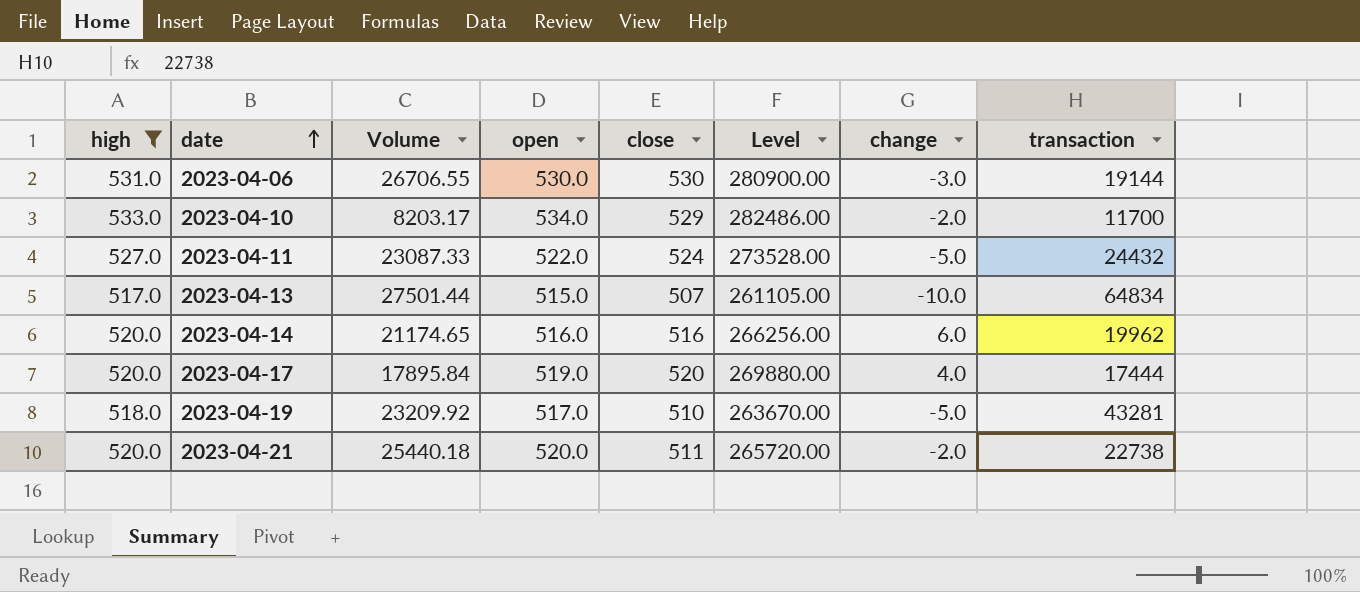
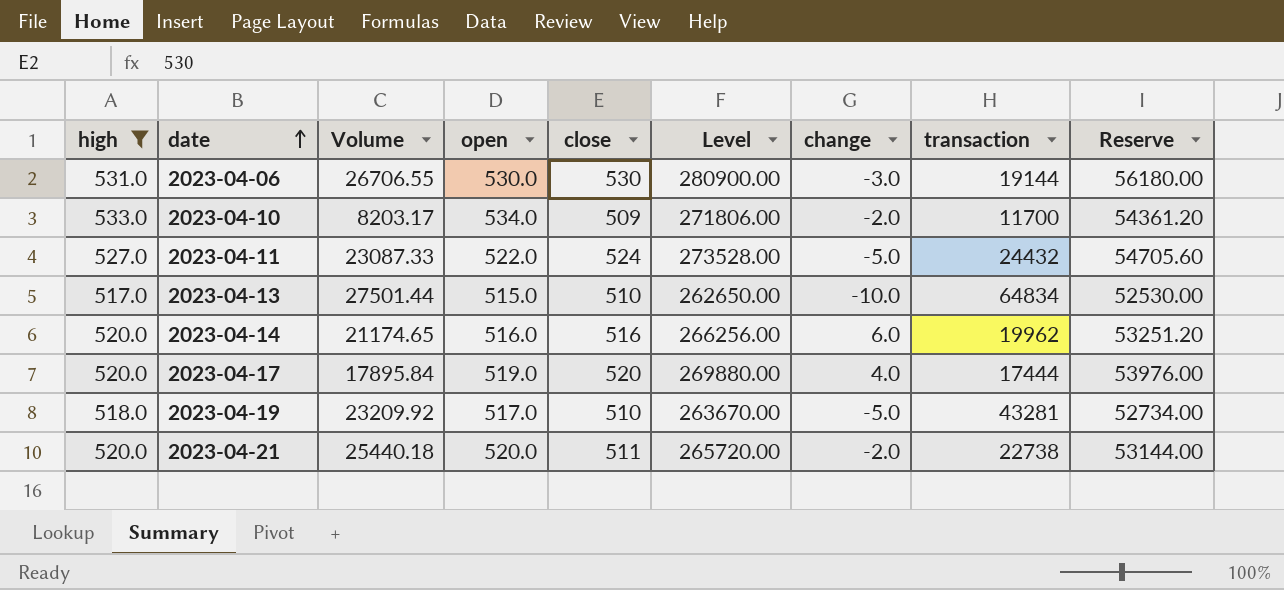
column Reserve | formula: none -> [Level] * 0.2
2023-04-10 | close: 529 -> 509
2023-04-10 | Level: 282486.00 -> 271806.00
2023-04-13 | close: 507 -> 510
2023-04-13 | Level: 261105.00 -> 262650.00

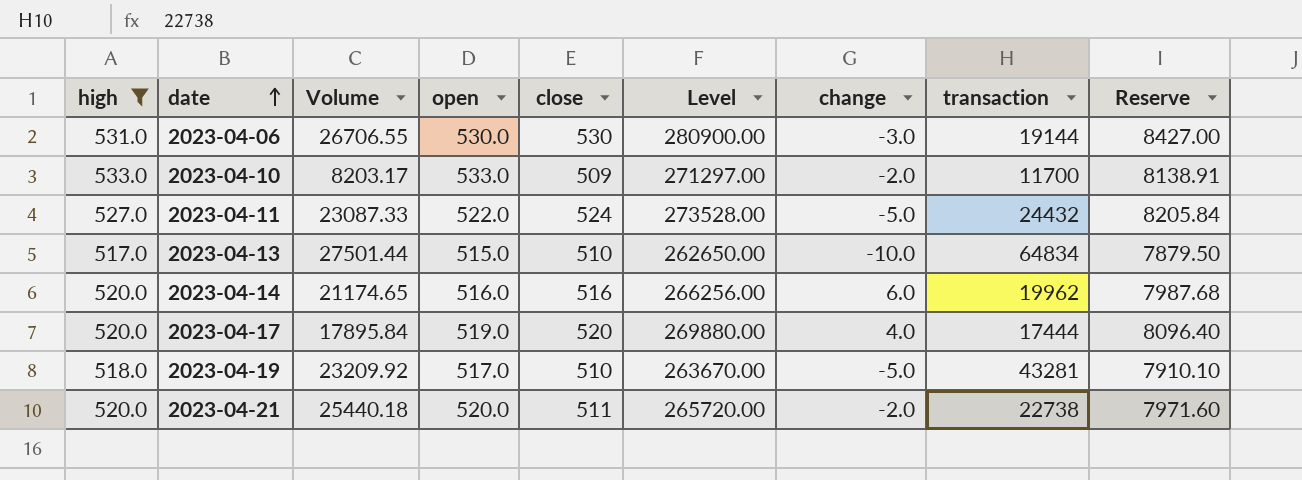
column Reserve | formula: [Level] * 0.2 -> [Level] * 0.03
2023-04-10 | open: 534.0 -> 533.0
2023-04-10 | Level: 271806.00 -> 271297.00

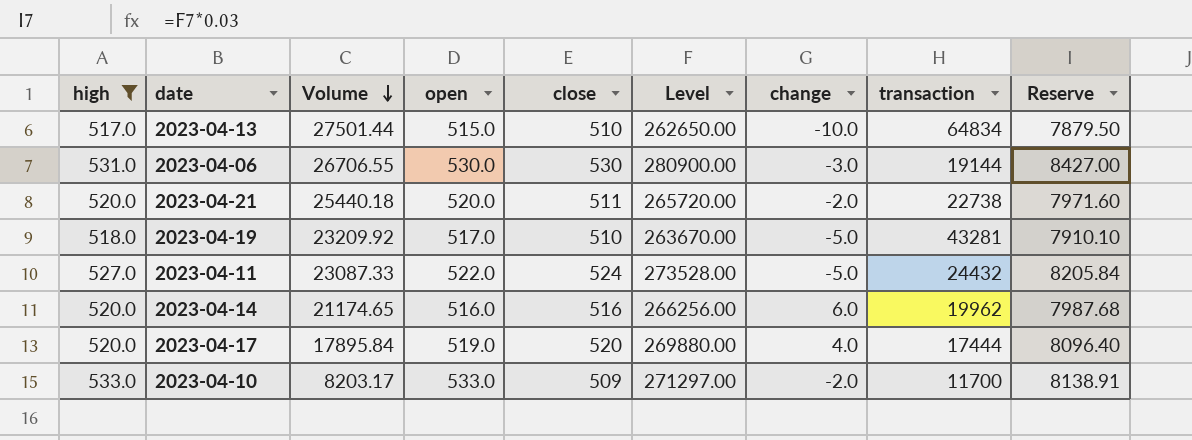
row order: date ascending -> Volume descending

